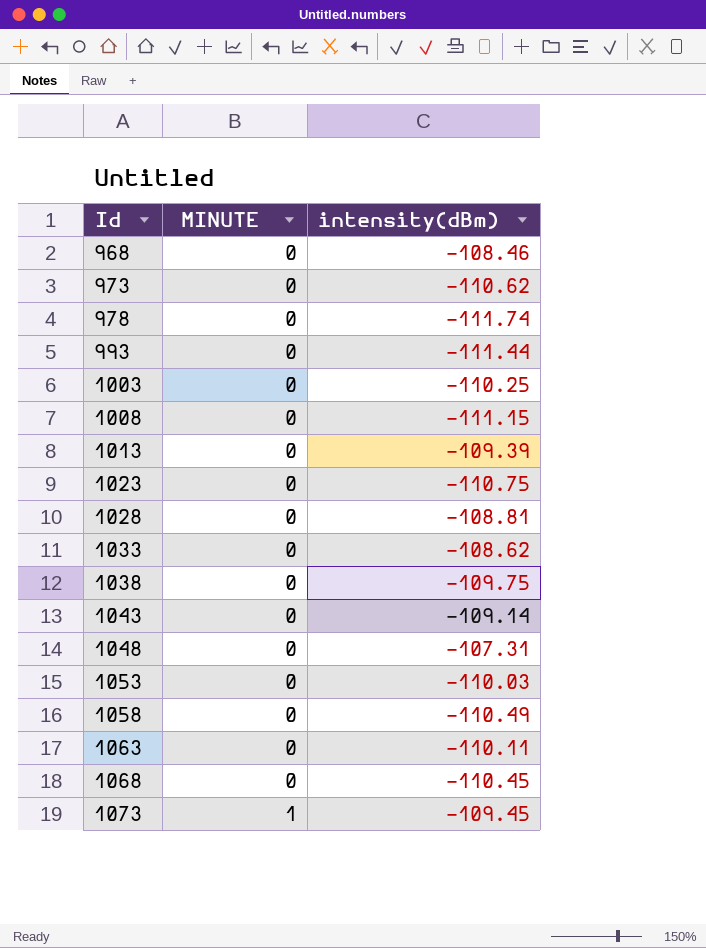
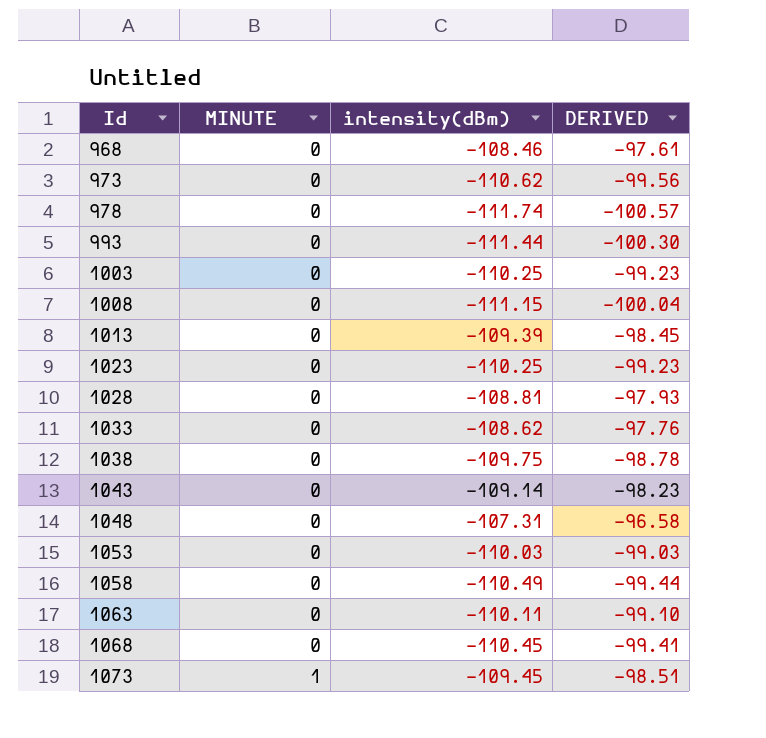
column DERIVED | formula: none -> [intensity(dBm)] * 0.9
1023 | intensity(dBm): -110.75 -> -110.25

